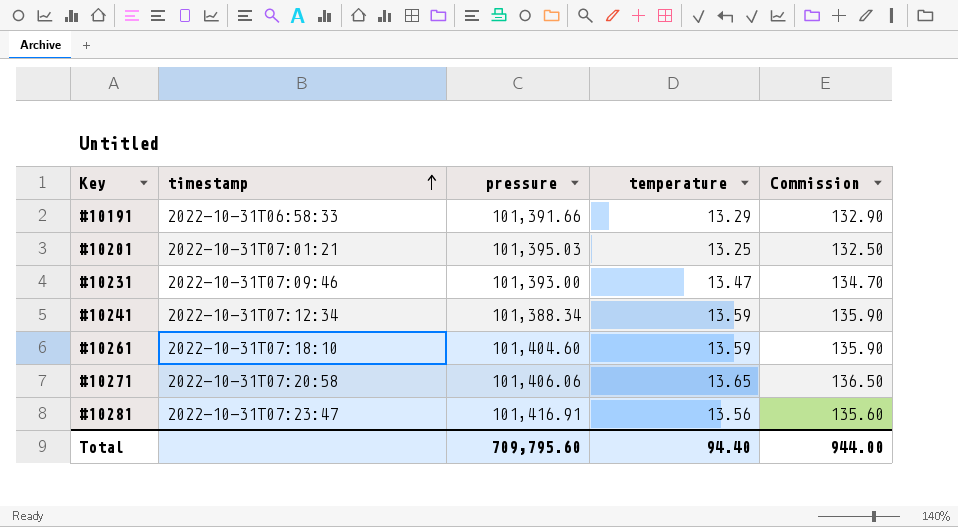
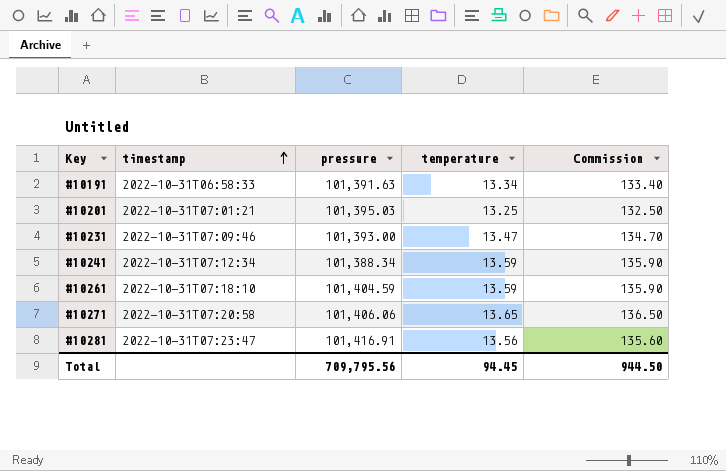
#10191 | pressure: 101,391.66 -> 101,391.63
#10191 | temperature: 13.29 -> 13.34
#10191 | Commission: 132.90 -> 133.40
#10261 | pressure: 101,404.60 -> 101,404.59
Total | pressure: 709,795.60 -> 709,795.56
Total | temperature: 94.40 -> 94.45
Total | Commission: 944.00 -> 944.50

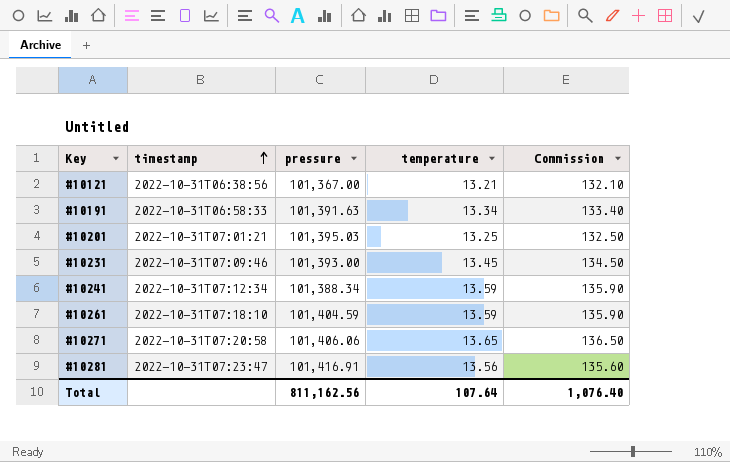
row #10121: none -> 2022-10-31T06:38:56 | 101,367.00 | 13.21 | 132.10
#10231 | temperature: 13.47 -> 13.45
#10231 | Commission: 134.70 -> 134.50
Total | pressure: 709,795.56 -> 811,162.56
Total | temperature: 94.45 -> 107.64
Total | Commission: 944.50 -> 1,076.40

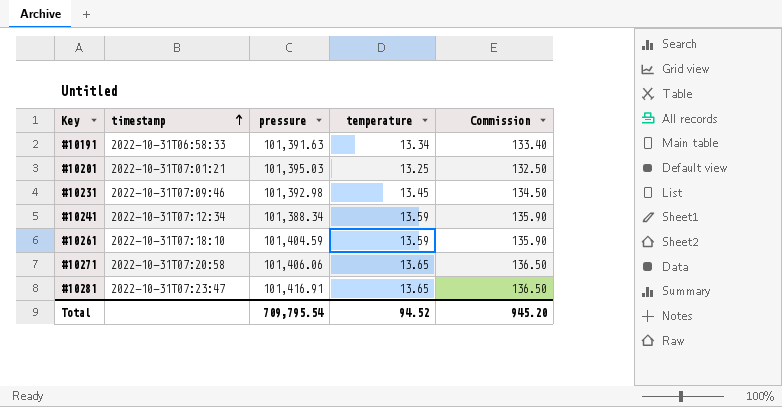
row #10121: 2022-10-31T06:38:56 | 101,367.00 | 13.21 | 132.10 -> none
#10231 | pressure: 101,393.00 -> 101,392.98
#10281 | temperature: 13.56 -> 13.65
#10281 | Commission: 135.60 -> 136.50
Total | pressure: 811,162.56 -> 709,795.54
Total | temperature: 107.64 -> 94.52
Total | Commission: 1,076.40 -> 945.20

